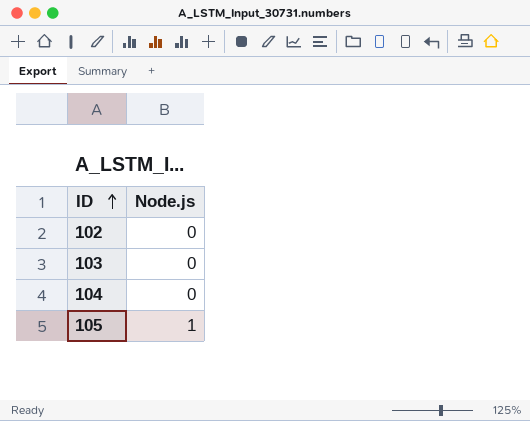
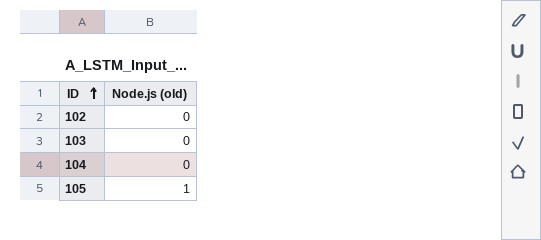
column name: Node.js -> Node.js (old)

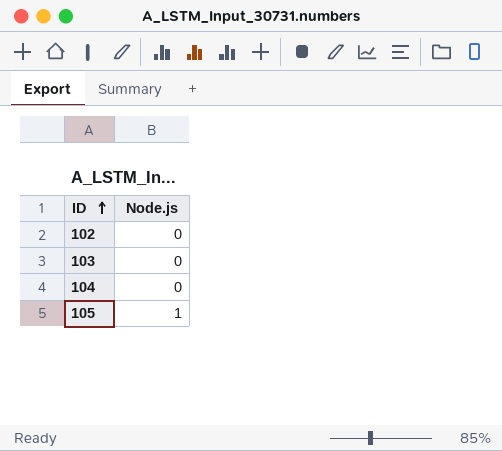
column name: Node.js (old) -> Node.js

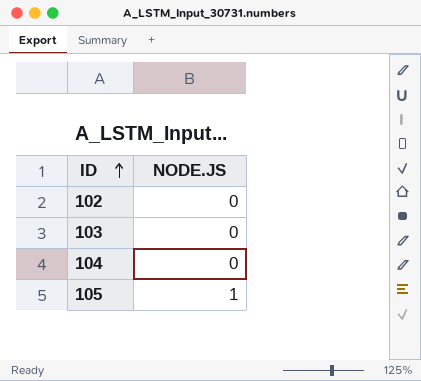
column name: Node.js -> NODE.JS

